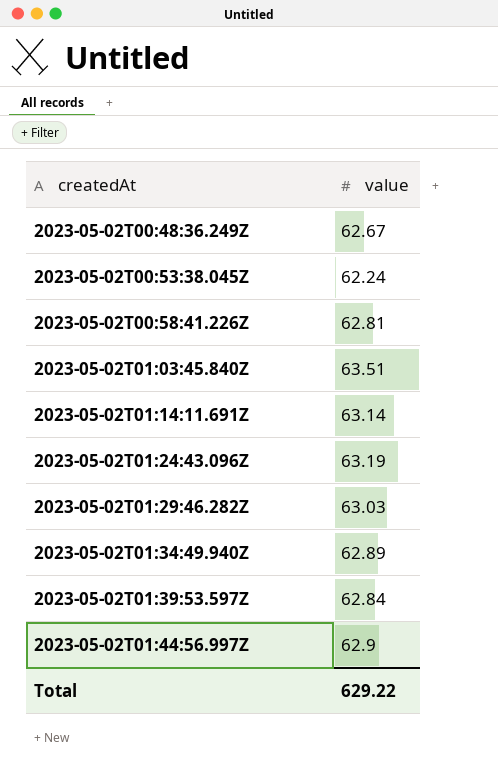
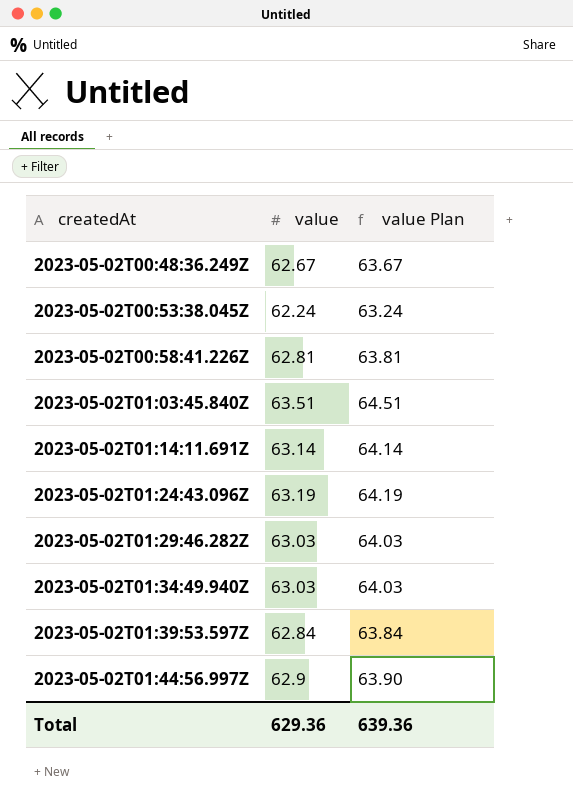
column value Plan | formula: none -> [value] + 1
2023-05-02T01:34:49.940Z | value: 62.89 -> 63.03
Total | value: 629.22 -> 629.36

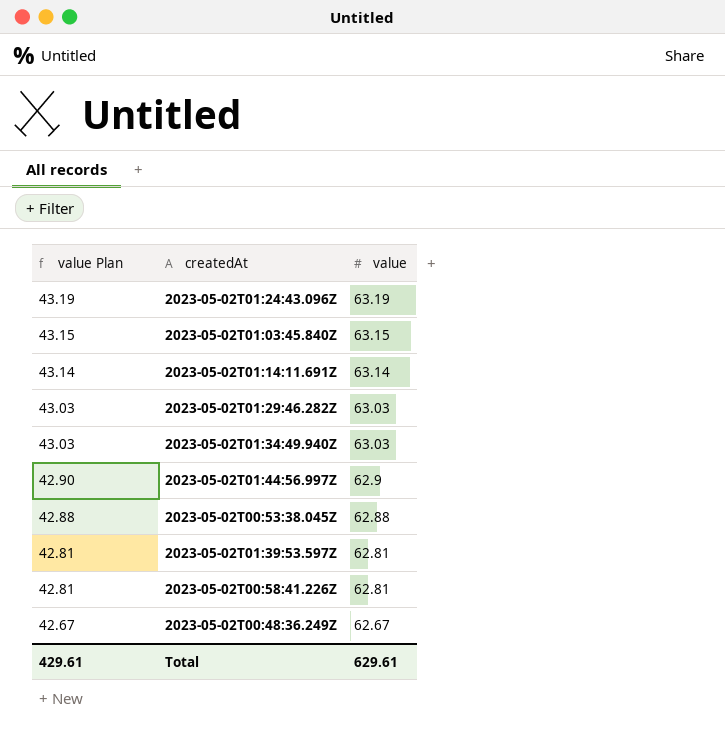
row order: createdAt ascending -> value Plan descending
column value Plan | formula: [value] + 1 -> [value] - 20
column value Plan | position: 3 -> 1
2023-05-02T01:03:45.840Z | value: 63.51 -> 63.15
2023-05-02T00:53:38.045Z | value: 62.24 -> 62.88
2023-05-02T01:39:53.597Z | value: 62.84 -> 62.81
Total | value Plan: 639.36 -> 429.61
Total | value: 629.36 -> 629.61

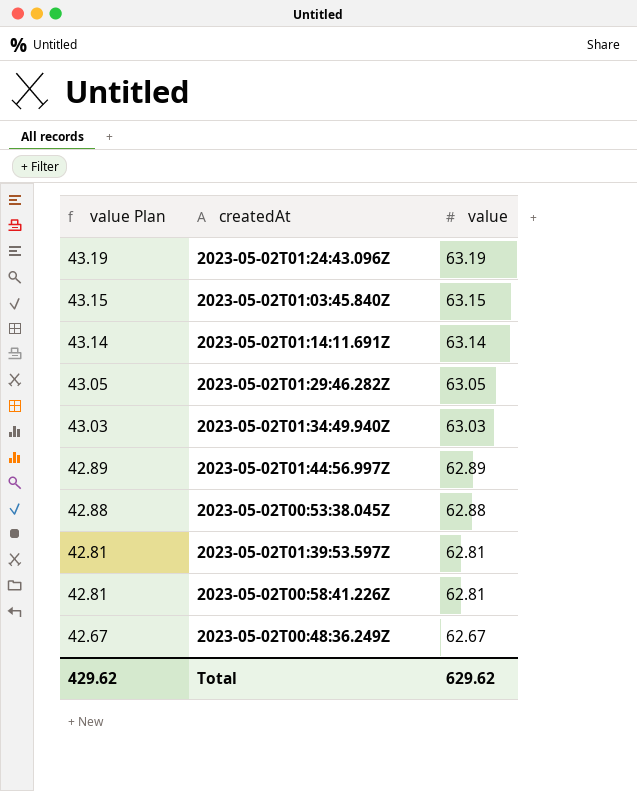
2023-05-02T01:29:46.282Z | value Plan: 43.03 -> 43.05
2023-05-02T01:29:46.282Z | value: 63.03 -> 63.05
2023-05-02T01:44:56.997Z | value Plan: 42.90 -> 42.89
2023-05-02T01:44:56.997Z | value: 62.9 -> 62.89
Total | value Plan: 429.61 -> 429.62
Total | value: 629.61 -> 629.62

